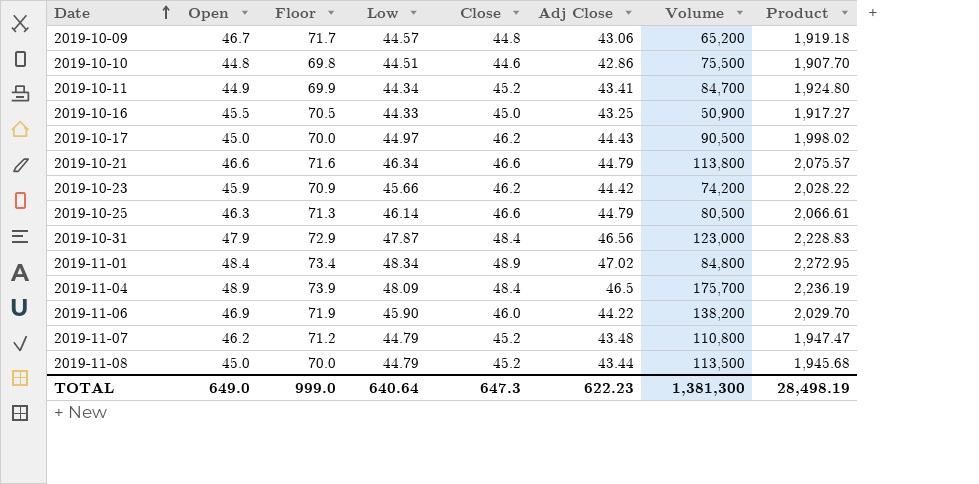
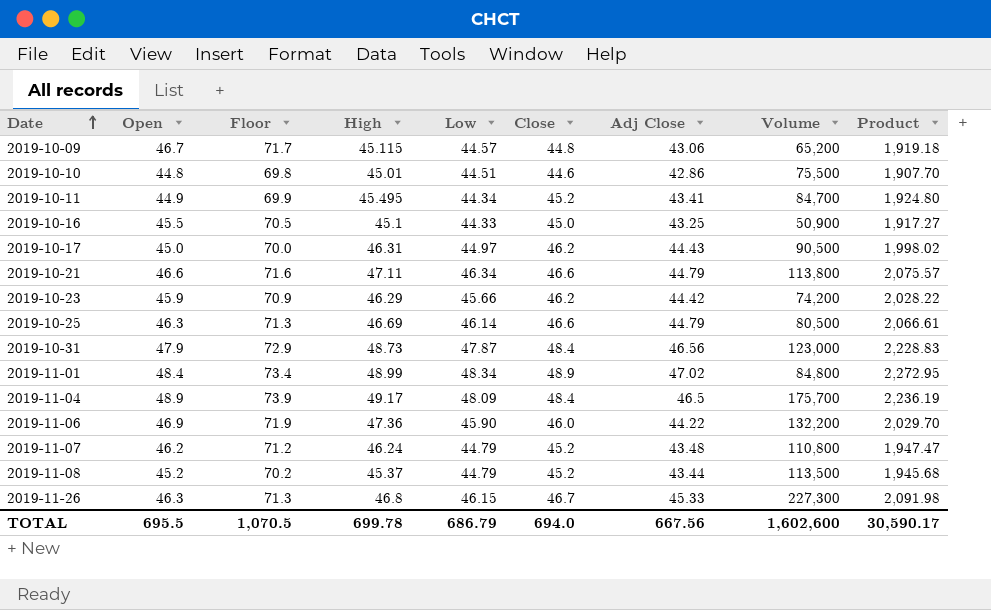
column High | position: none -> 4
2019-11-06 | Volume: 138,200 -> 132,200
2019-11-08 | Open: 45.0 -> 45.2
2019-11-08 | Floor: 70.0 -> 70.2
row 2019-11-26: none -> 46.3 | 71.3 | 46.8 | 46.15 | 46.7 | 45.33 | 227,300 | 2,091.98
TOTAL | Open: 649.0 -> 695.5
TOTAL | Floor: 999.0 -> 1,070.5
TOTAL | Low: 640.64 -> 686.79
TOTAL | Close: 647.3 -> 694.0
TOTAL | Adj Close: 622.23 -> 667.56
TOTAL | Volume: 1,381,300 -> 1,602,600
TOTAL | Product: 28,498.19 -> 30,590.17

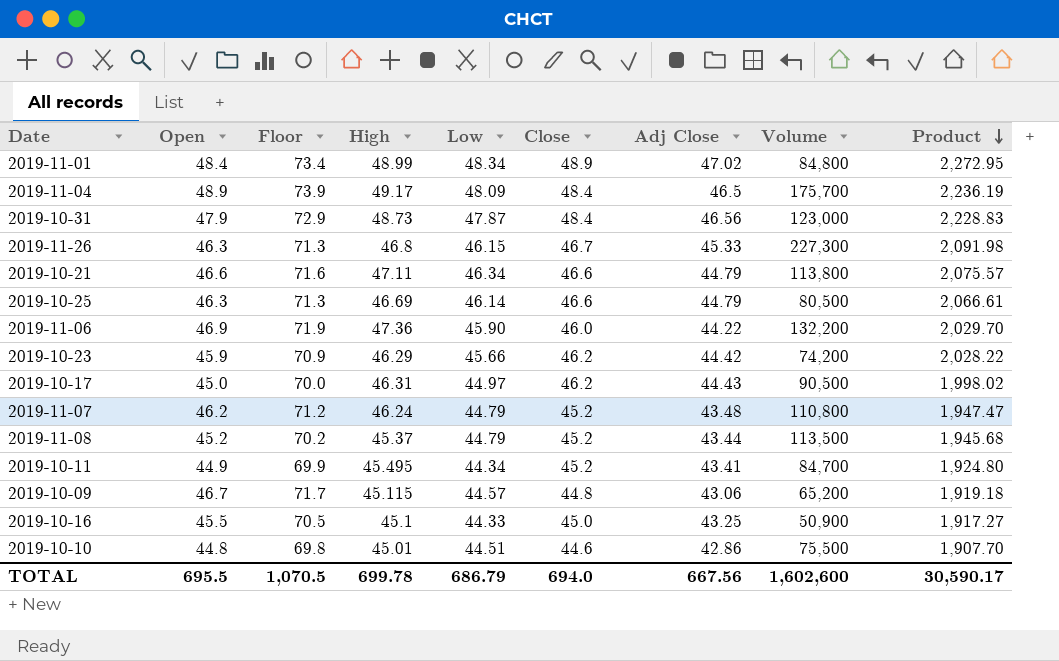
row order: Date ascending -> Product descending

